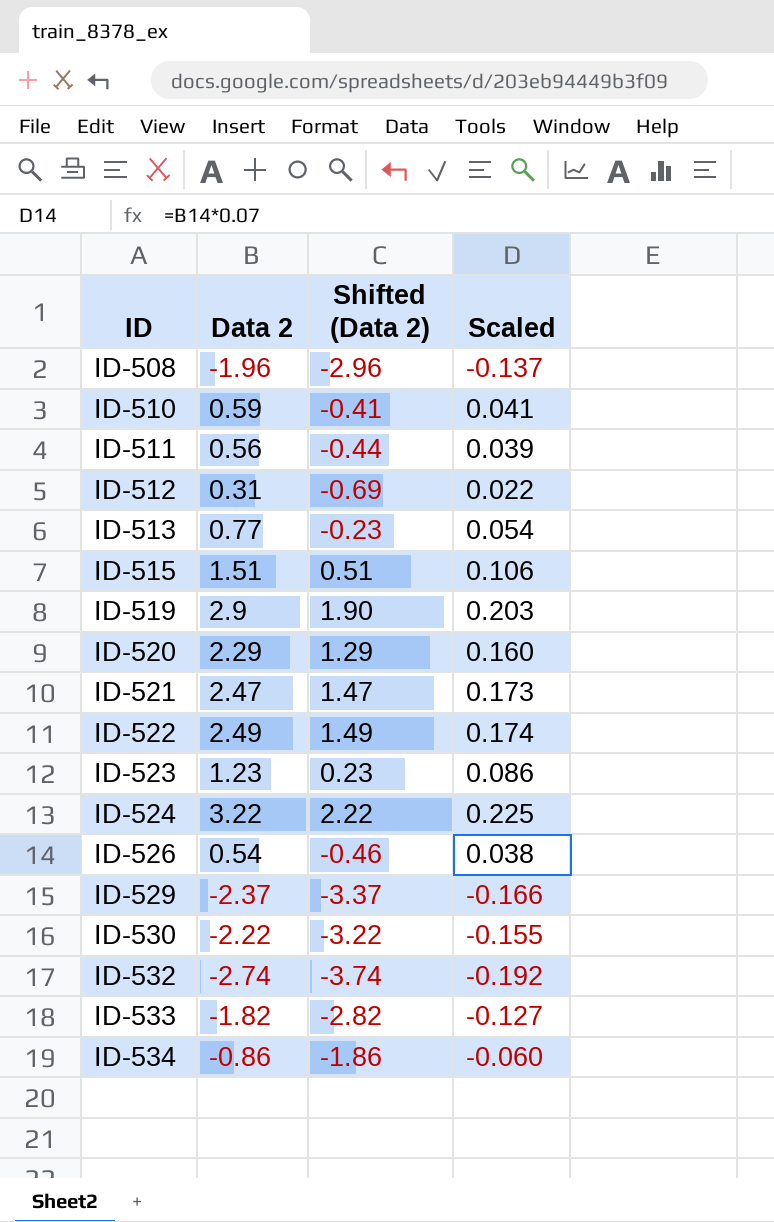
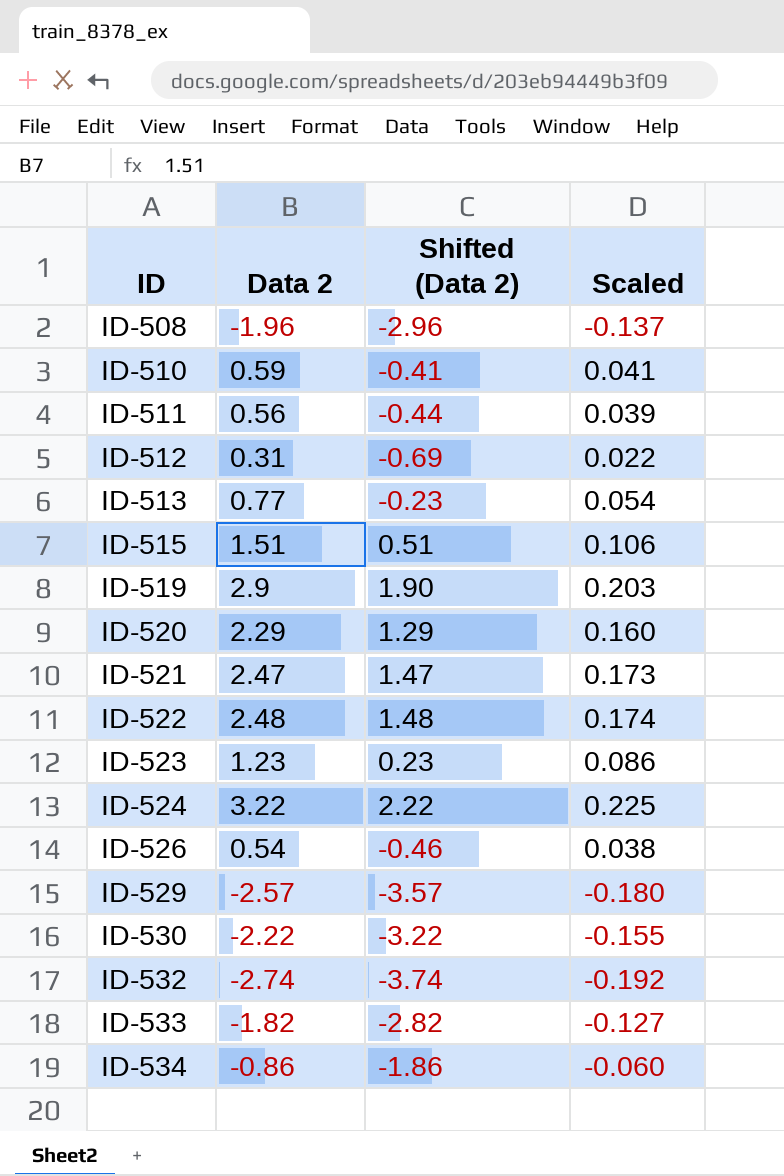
ID-522 | Data 2: 2.49 -> 2.48
ID-522 | Shifted (Data 2): 1.49 -> 1.48
ID-529 | Data 2: -2.37 -> -2.57
ID-529 | Shifted (Data 2): -3.37 -> -3.57
ID-529 | Scaled: -0.166 -> -0.180

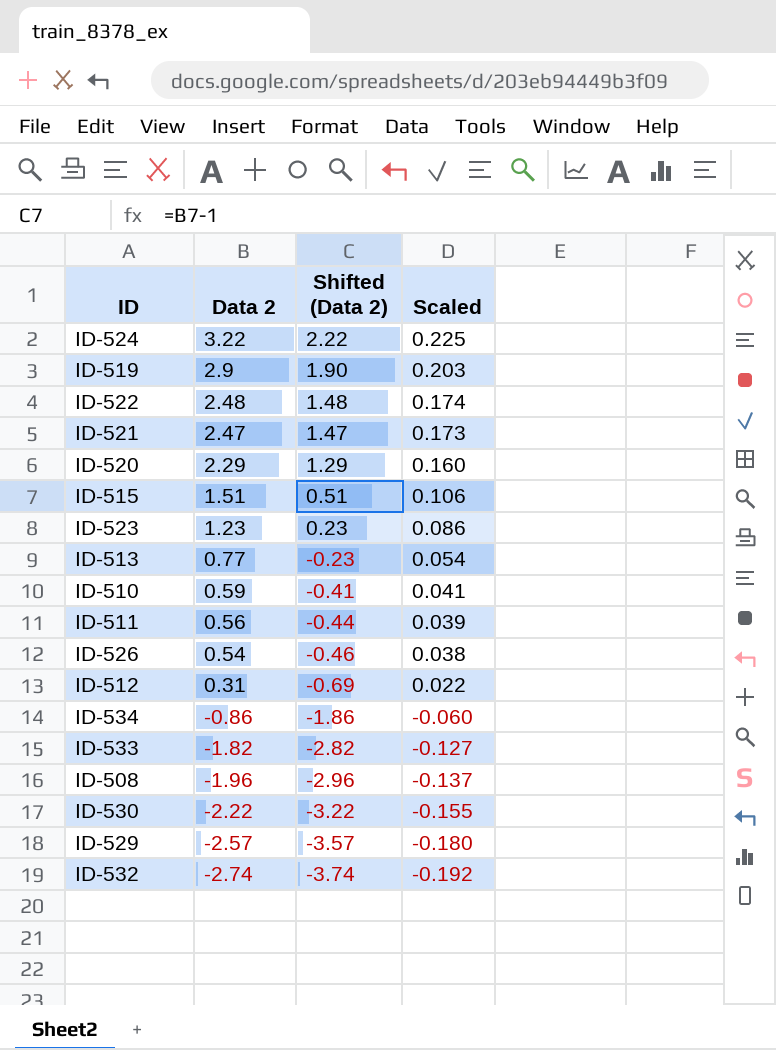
row order: ID ascending -> Data 2 descending

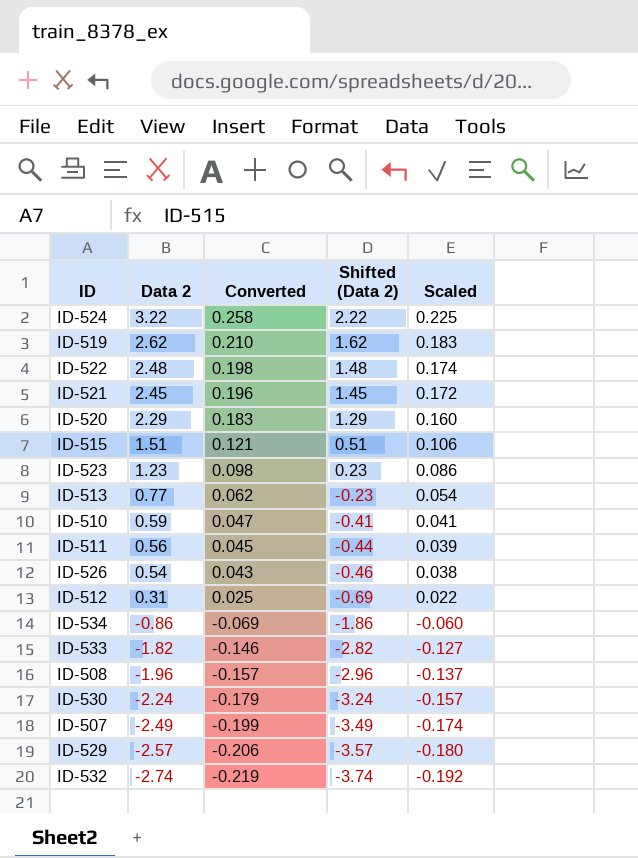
column Converted | formula: none -> [Data 2] * 0.08
ID-519 | Data 2: 2.9 -> 2.62
ID-519 | Shifted (Data 2): 1.90 -> 1.62
ID-519 | Scaled: 0.203 -> 0.183
ID-521 | Data 2: 2.47 -> 2.45
ID-521 | Shifted (Data 2): 1.47 -> 1.45
ID-521 | Scaled: 0.173 -> 0.172
ID-530 | Data 2: -2.22 -> -2.24
ID-530 | Shifted (Data 2): -3.22 -> -3.24
ID-530 | Scaled: -0.155 -> -0.157
row ID-507: none -> -2.49 | -0.199 | -3.49 | -0.174

